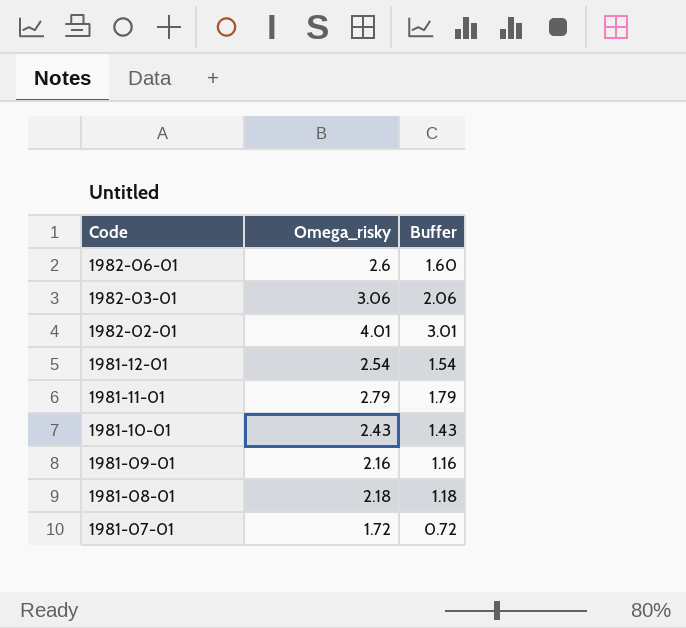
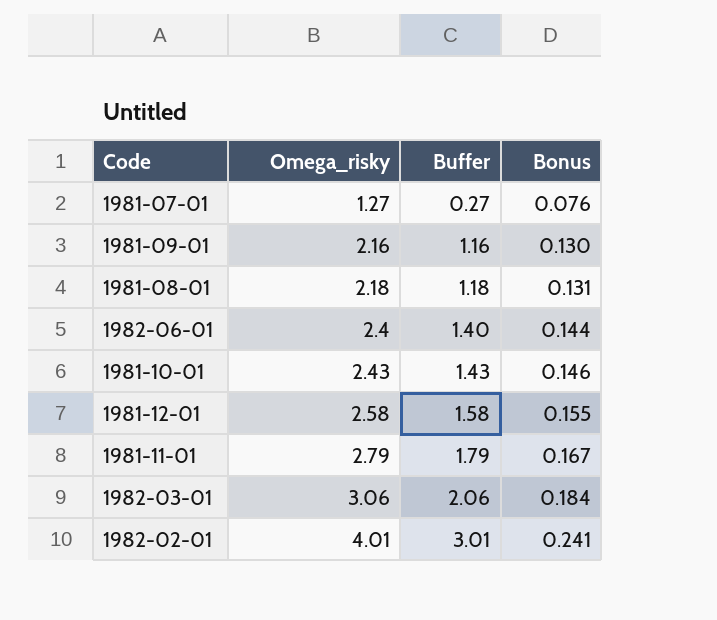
row order: Code descending -> Omega_risky ascending
column Bonus | formula: none -> [Omega_risky] * 0.06
1981-07-01 | Omega_risky: 1.72 -> 1.27
1981-07-01 | Buffer: 0.72 -> 0.27
1982-06-01 | Omega_risky: 2.6 -> 2.4
1982-06-01 | Buffer: 1.60 -> 1.40
1981-12-01 | Omega_risky: 2.54 -> 2.58
1981-12-01 | Buffer: 1.54 -> 1.58

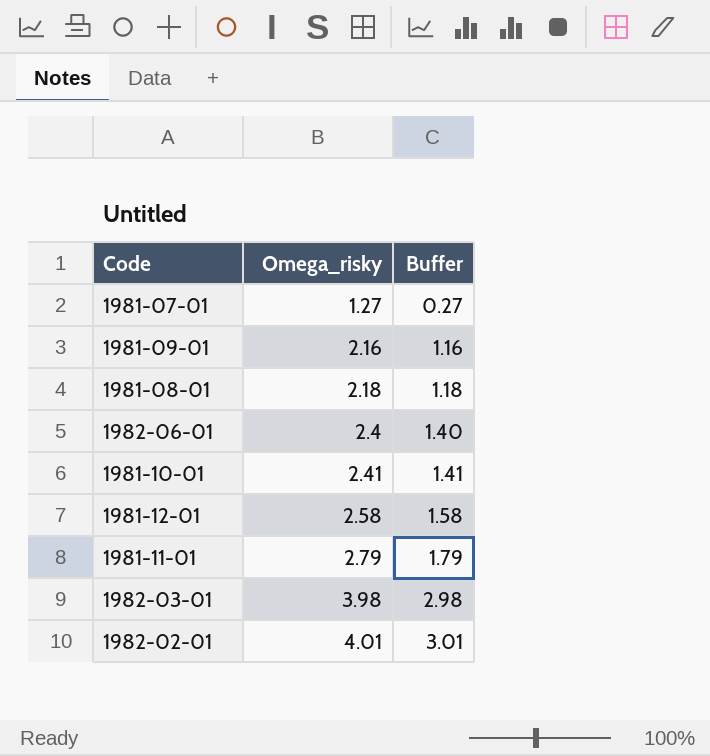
column Bonus | formula: [Omega_risky] * 0.06 -> none
1981-10-01 | Omega_risky: 2.43 -> 2.41
1981-10-01 | Buffer: 1.43 -> 1.41
1982-03-01 | Omega_risky: 3.06 -> 3.98
1982-03-01 | Buffer: 2.06 -> 2.98

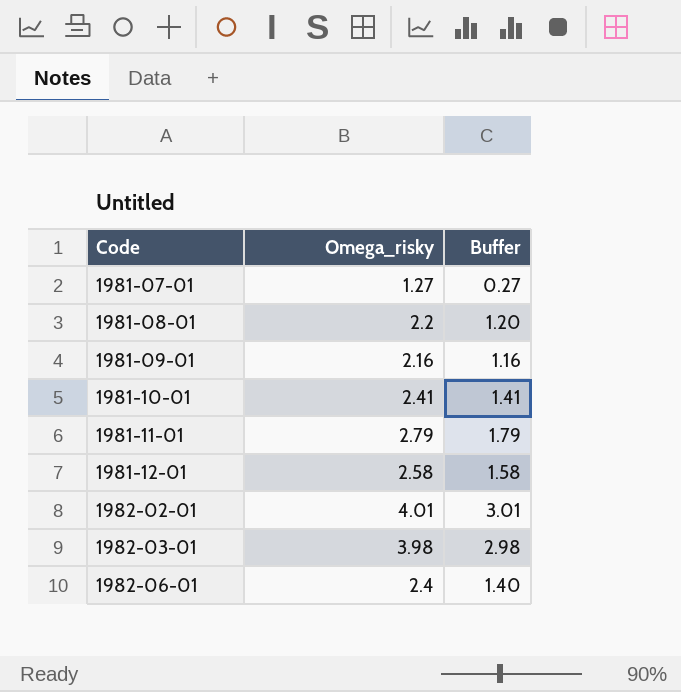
row order: Omega_risky ascending -> Code ascending
1981-08-01 | Omega_risky: 2.18 -> 2.2
1981-08-01 | Buffer: 1.18 -> 1.20

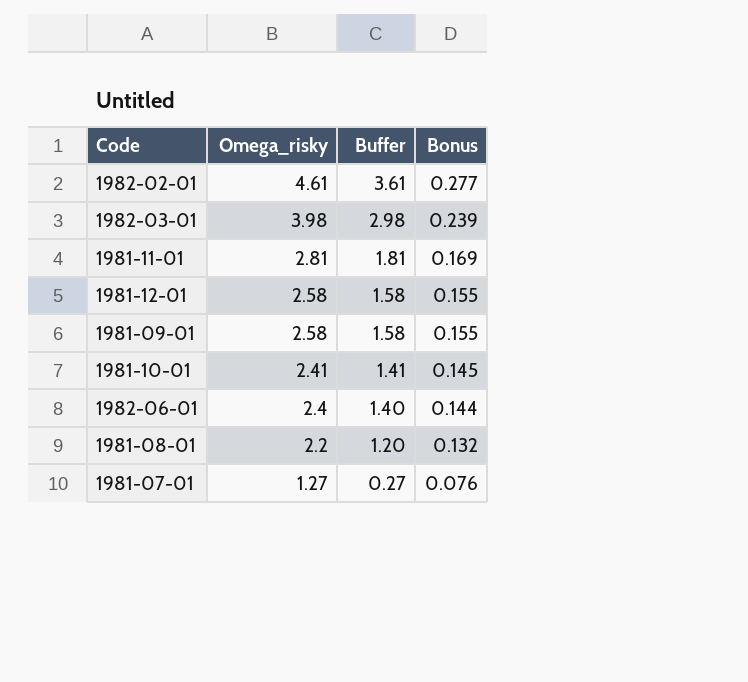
row order: Code ascending -> Omega_risky descending
column Bonus | formula: none -> [Omega_risky] * 0.06
1982-02-01 | Omega_risky: 4.01 -> 4.61
1982-02-01 | Buffer: 3.01 -> 3.61
1981-11-01 | Omega_risky: 2.79 -> 2.81
1981-11-01 | Buffer: 1.79 -> 1.81
1981-09-01 | Omega_risky: 2.16 -> 2.58
1981-09-01 | Buffer: 1.16 -> 1.58

